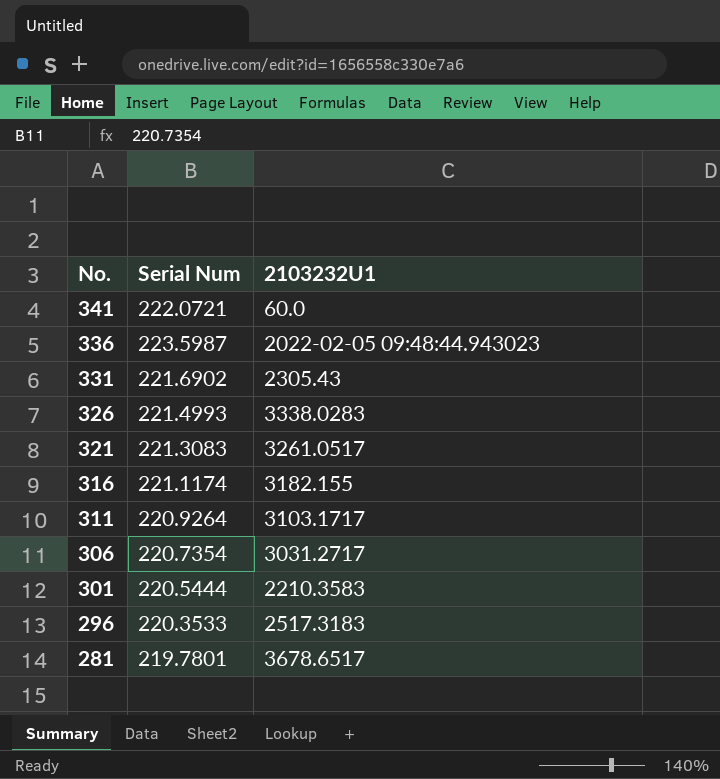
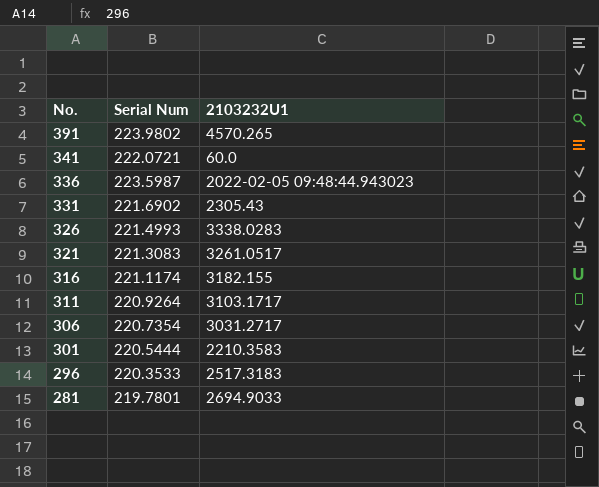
row 391: none -> 223.9802 | 4570.265
281 | 2103232U1: 3678.6517 -> 2694.9033

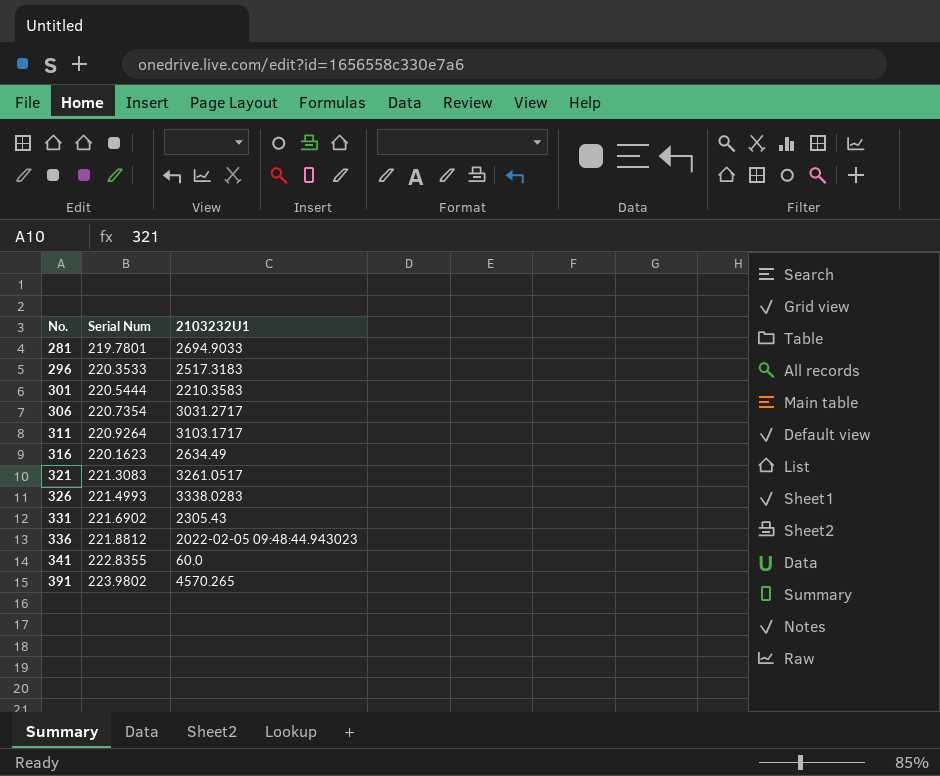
row order: No. descending -> No. ascending
316 | Serial Num: 221.1174 -> 220.1623
316 | 2103232U1: 3182.155 -> 2634.49
336 | Serial Num: 223.5987 -> 221.8812
341 | Serial Num: 222.0721 -> 222.8355

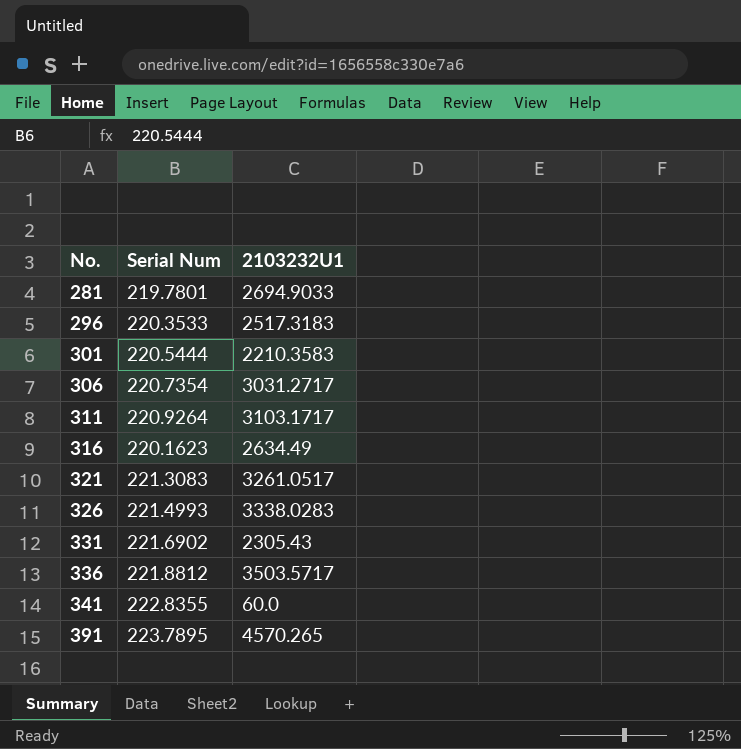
336 | 2103232U1: 2022-02-05 09:48:44.943023 -> 3503.5717
391 | Serial Num: 223.9802 -> 223.7895

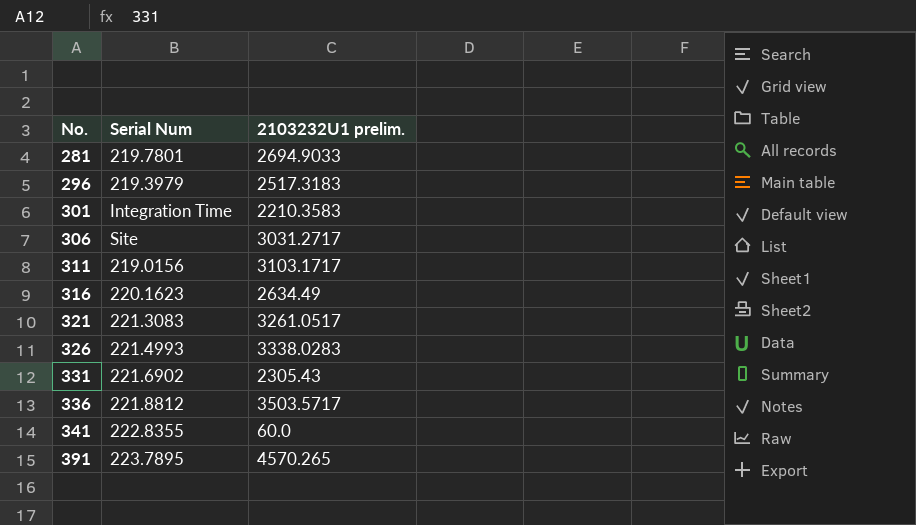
column name: 2103232U1 -> 2103232U1 prelim.
296 | Serial Num: 220.3533 -> 219.3979
301 | Serial Num: 220.5444 -> Integration Time
306 | Serial Num: 220.7354 -> Site
311 | Serial Num: 220.9264 -> 219.0156

